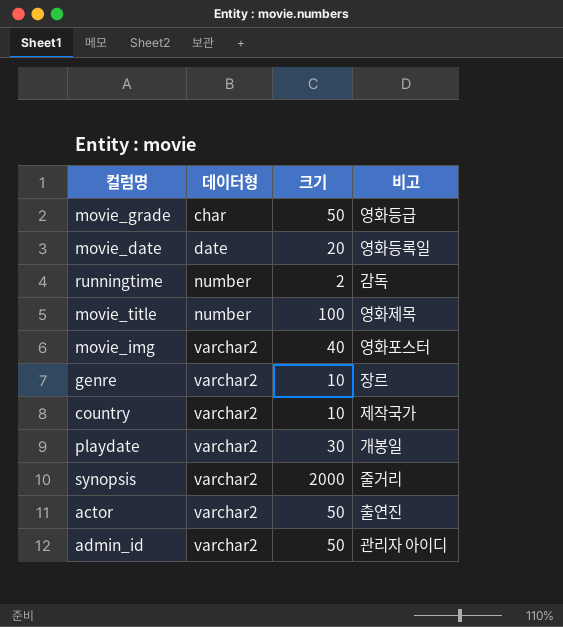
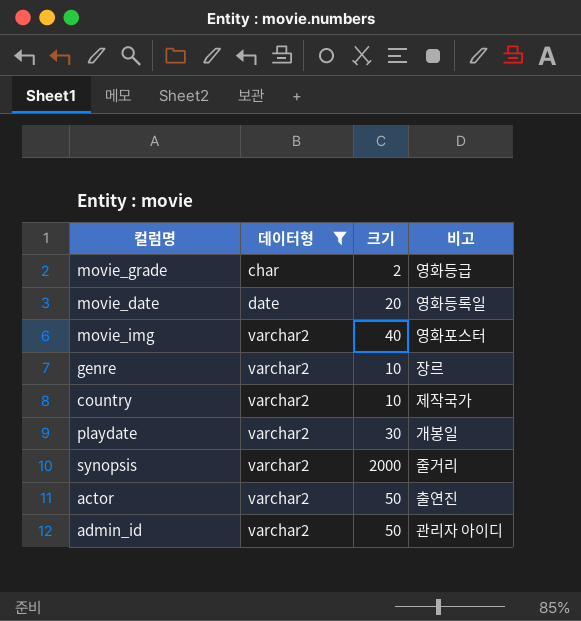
filter: none -> 데이터형 != number
movie_grade | 크기: 50 -> 2

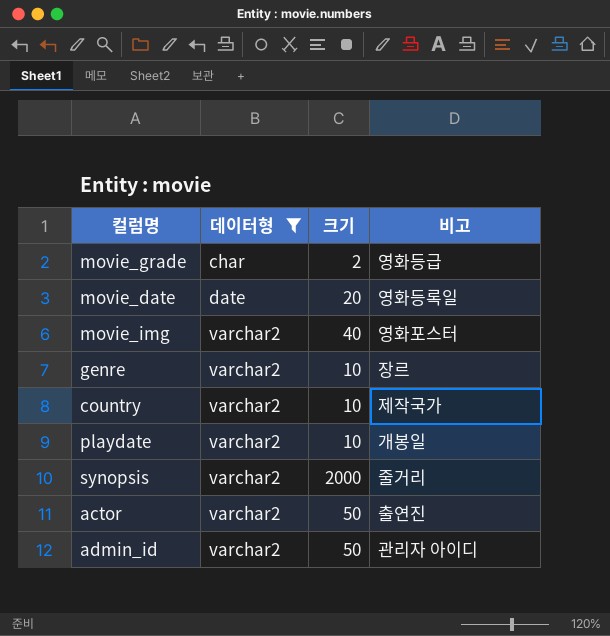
playdate | 크기: 30 -> 10

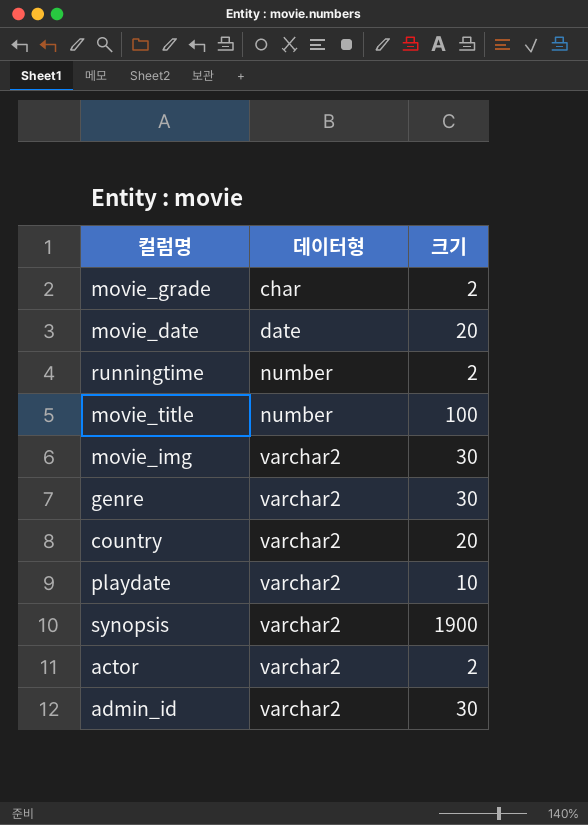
filter: 데이터형 != number -> none
column 비고 | position: 4 -> none
movie_img | 크기: 40 -> 30
genre | 크기: 10 -> 30
country | 크기: 10 -> 20
synopsis | 크기: 2000 -> 1900
actor | 크기: 50 -> 2
admin_id | 크기: 50 -> 30

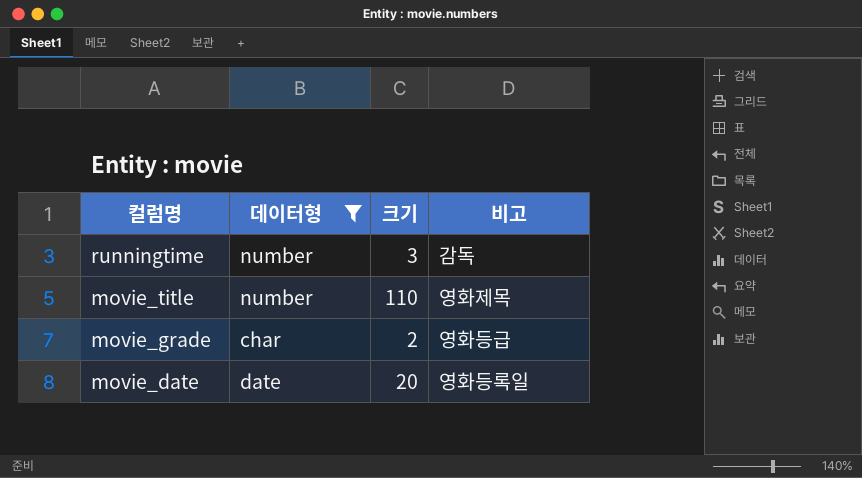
filter: none -> 데이터형 != varchar2
row order: 데이터형 ascending -> 컬럼명 descending
column 비고 | position: none -> 4
runningtime | 크기: 2 -> 3
movie_title | 크기: 100 -> 110

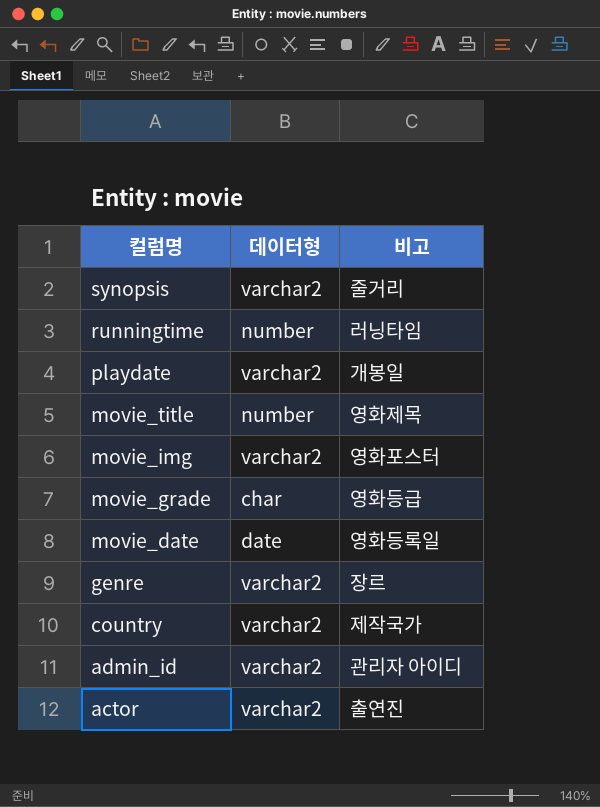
filter: 데이터형 != varchar2 -> none
column 크기 | position: 3 -> none
runningtime | 비고: 감독 -> 러닝타임

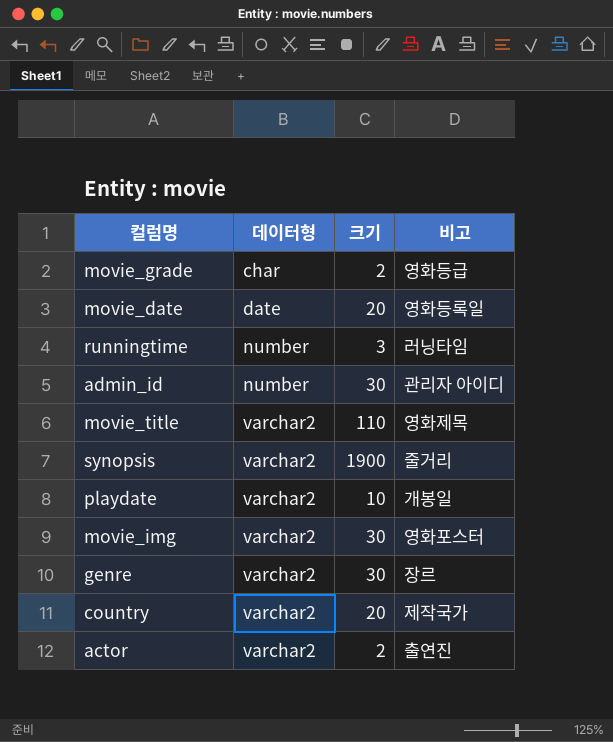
row order: 컬럼명 descending -> 데이터형 ascending
column 크기 | position: none -> 3
admin_id | 데이터형: varchar2 -> number
movie_title | 데이터형: number -> varchar2

